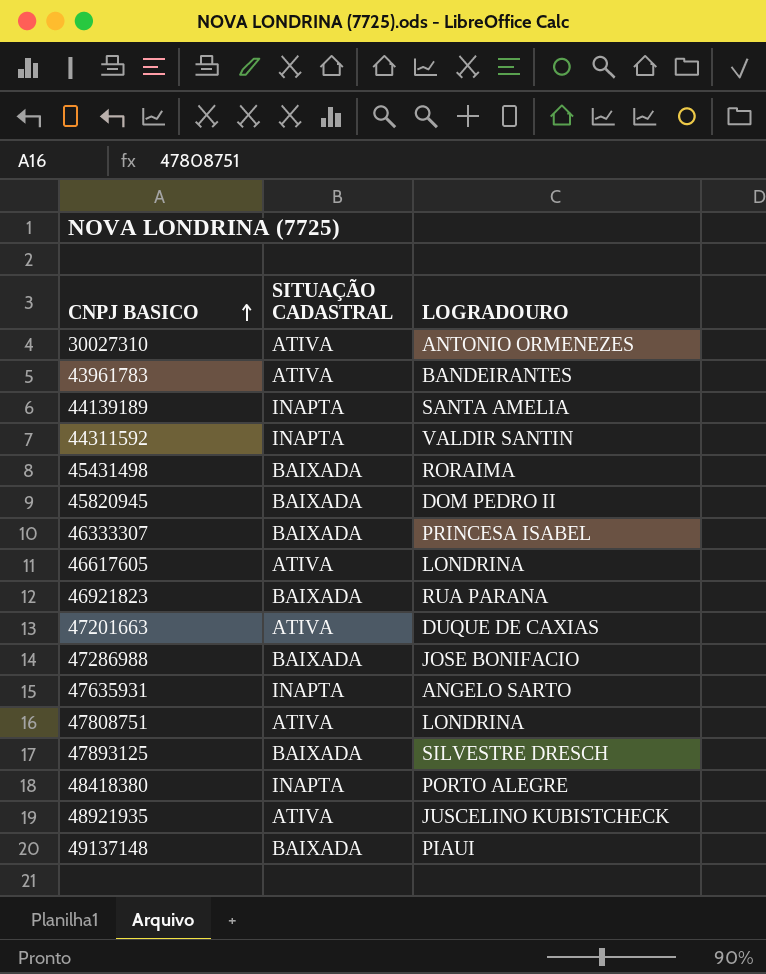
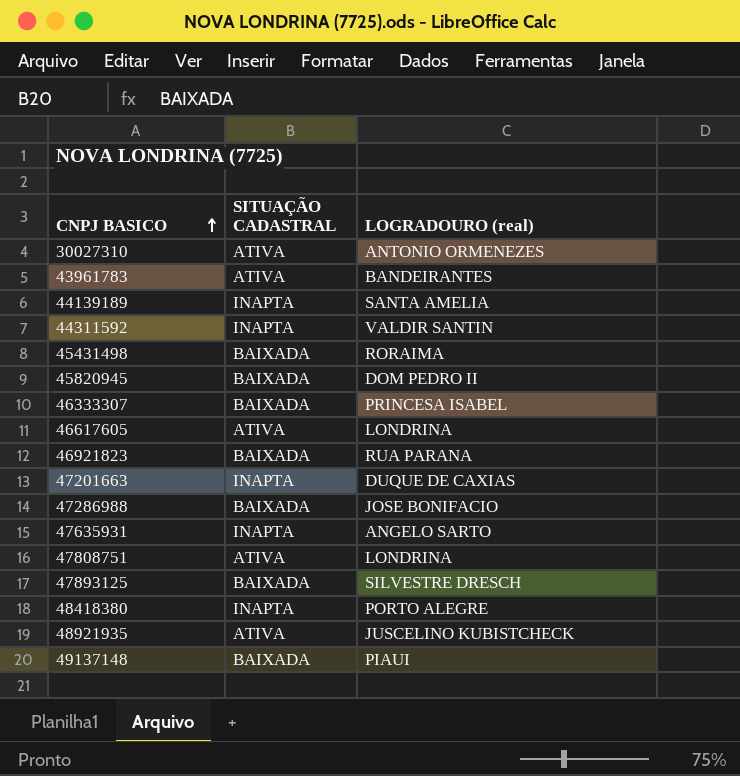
column name: LOGRADOURO -> LOGRADOURO (real)
47201663 | SITUAÇÃO CADASTRAL: ATIVA -> INAPTA

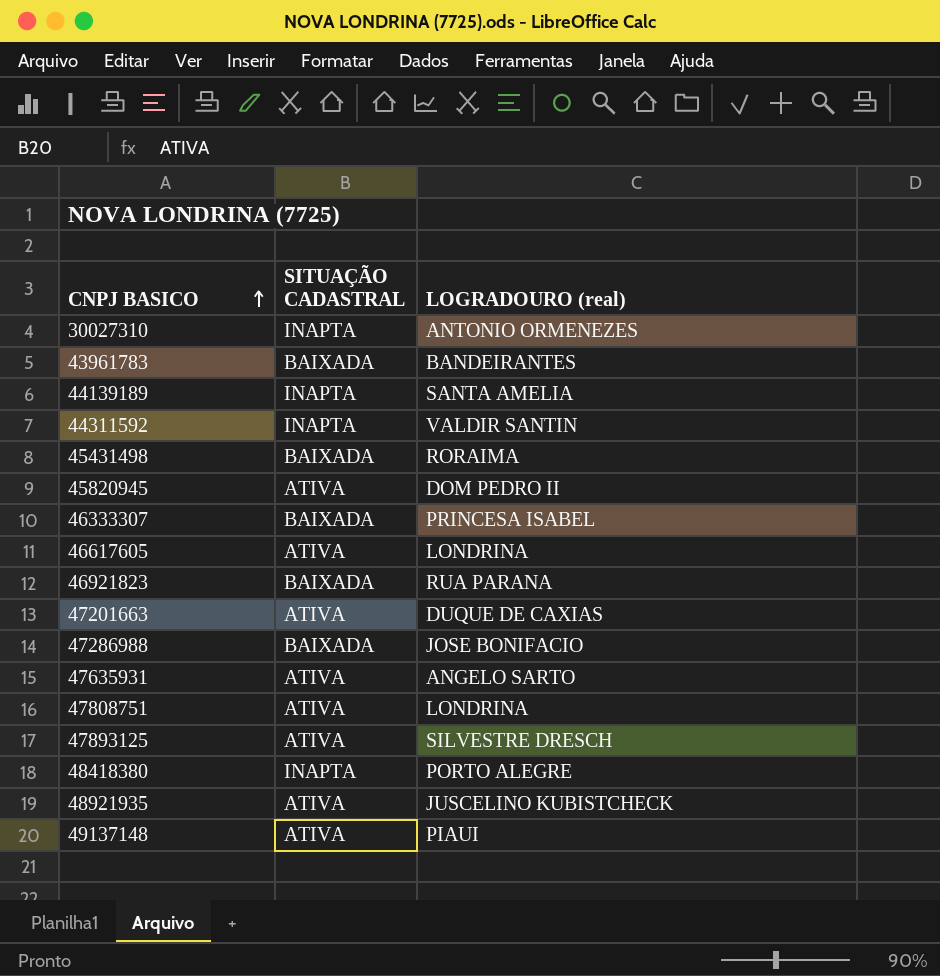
30027310 | SITUAÇÃO CADASTRAL: ATIVA -> INAPTA
43961783 | SITUAÇÃO CADASTRAL: ATIVA -> BAIXADA
45820945 | SITUAÇÃO CADASTRAL: BAIXADA -> ATIVA
47201663 | SITUAÇÃO CADASTRAL: INAPTA -> ATIVA
47635931 | SITUAÇÃO CADASTRAL: INAPTA -> ATIVA
47893125 | SITUAÇÃO CADASTRAL: BAIXADA -> ATIVA
49137148 | SITUAÇÃO CADASTRAL: BAIXADA -> ATIVA

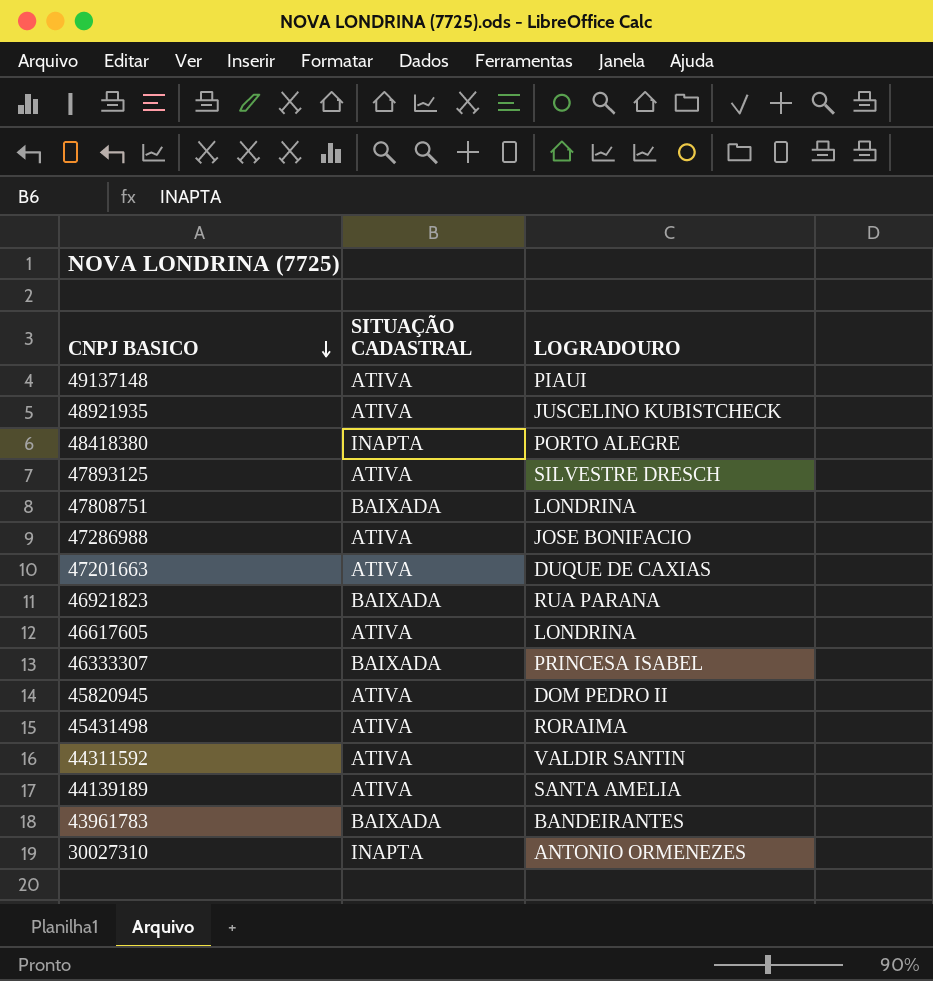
row order: CNPJ BASICO ascending -> CNPJ BASICO descending
column name: LOGRADOURO (real) -> LOGRADOURO
row 47635931: ATIVA | ANGELO SARTO -> none
47808751 | SITUAÇÃO CADASTRAL: ATIVA -> BAIXADA
47286988 | SITUAÇÃO CADASTRAL: BAIXADA -> ATIVA
45431498 | SITUAÇÃO CADASTRAL: BAIXADA -> ATIVA
44311592 | SITUAÇÃO CADASTRAL: INAPTA -> ATIVA
44139189 | SITUAÇÃO CADASTRAL: INAPTA -> ATIVA

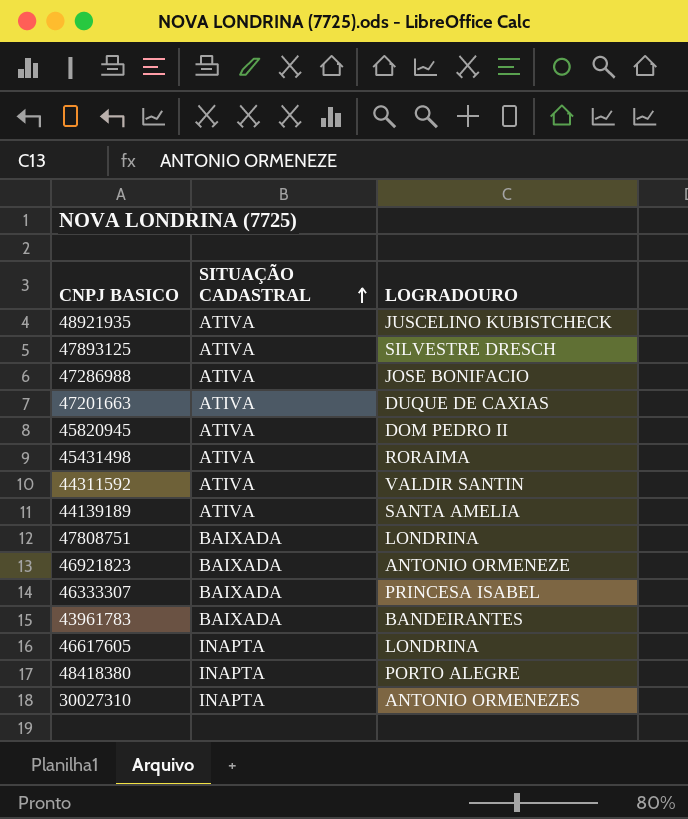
row order: CNPJ BASICO descending -> SITUAÇÃO CADASTRAL ascending
row 49137148: ATIVA | PIAUI -> none
46921823 | LOGRADOURO: RUA PARANA -> ANTONIO ORMENEZE
46617605 | SITUAÇÃO CADASTRAL: ATIVA -> INAPTA

